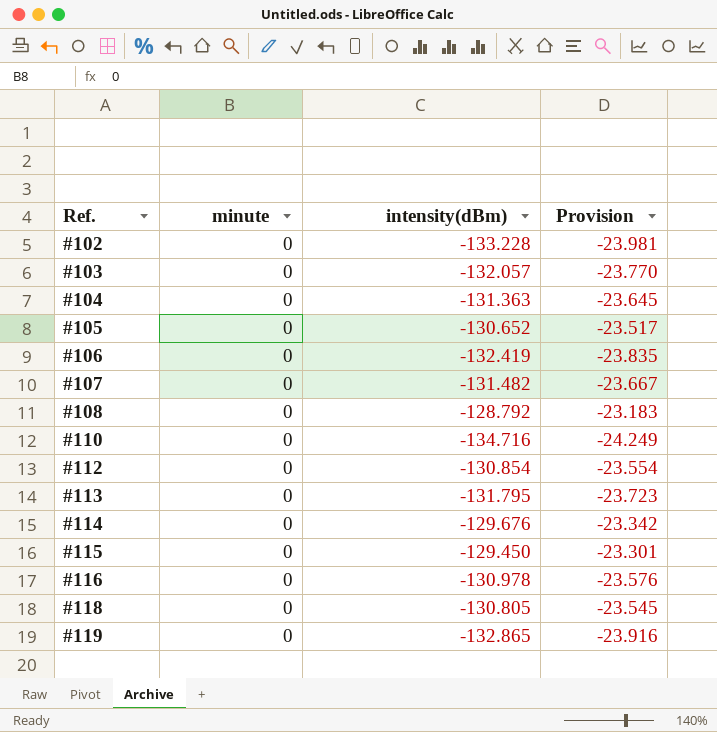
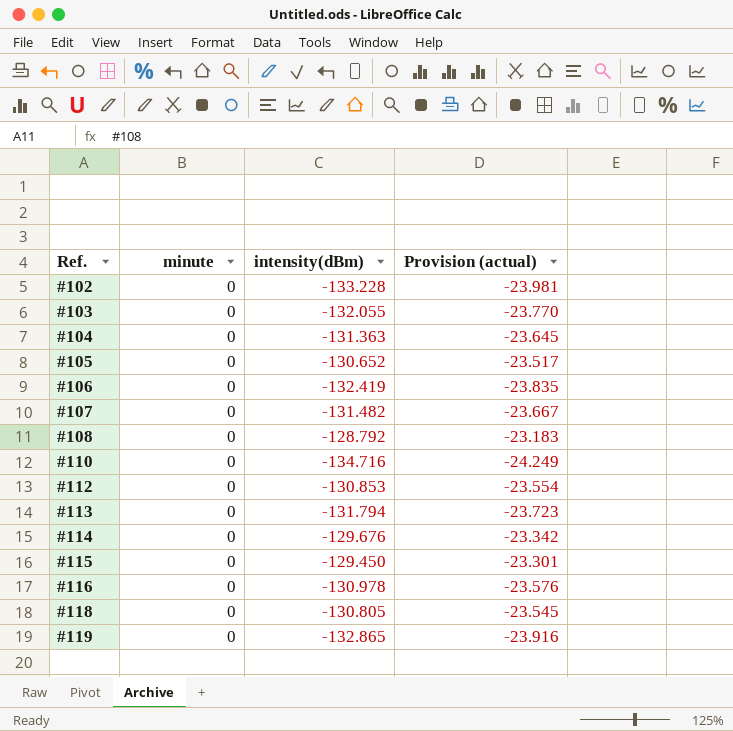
column name: Provision -> Provision (actual)
#103 | intensity(dBm): -132.057 -> -132.055
#112 | intensity(dBm): -130.854 -> -130.853
#113 | intensity(dBm): -131.795 -> -131.794

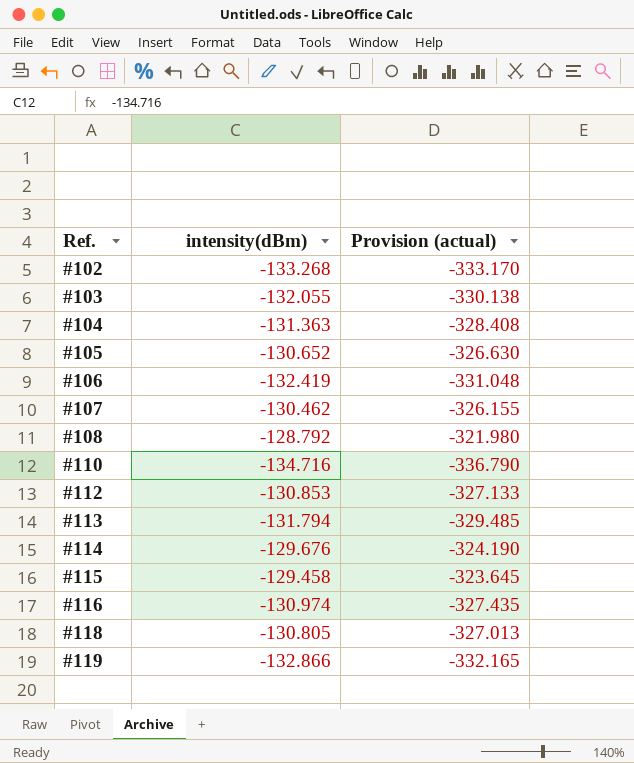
column minute | position: 2 -> none
column Provision (actual) | formula: [intensity(dBm)] * 0.18 -> [intensity(dBm)] * 2.5
#102 | intensity(dBm): -133.228 -> -133.268
#107 | intensity(dBm): -131.482 -> -130.462
#115 | intensity(dBm): -129.450 -> -129.458
#116 | intensity(dBm): -130.978 -> -130.974
#119 | intensity(dBm): -132.865 -> -132.866

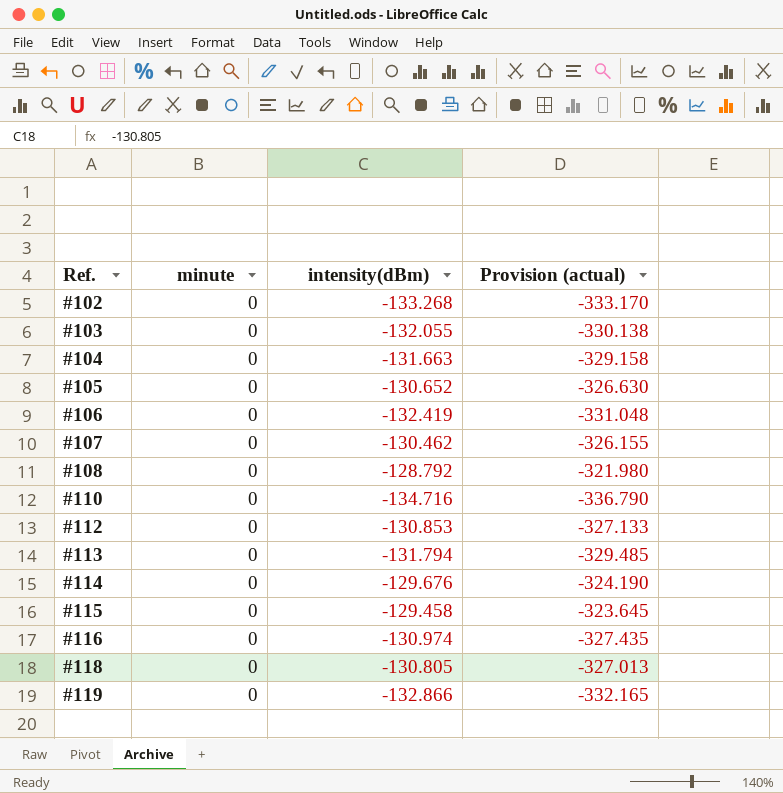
column minute | position: none -> 2
#104 | intensity(dBm): -131.363 -> -131.663
#104 | Provision (actual): -328.408 -> -329.158

